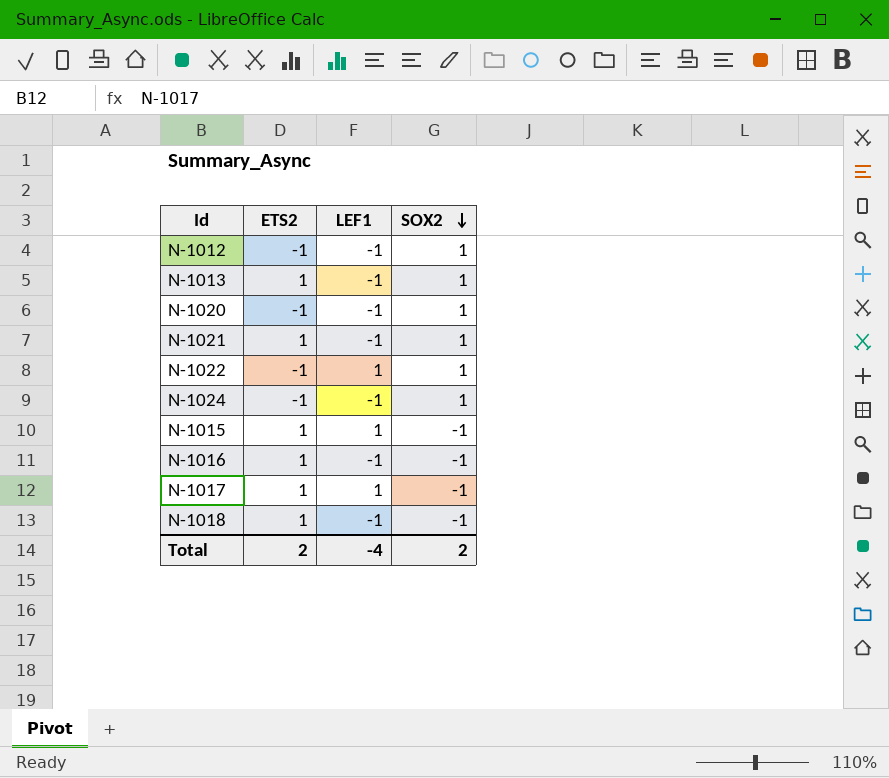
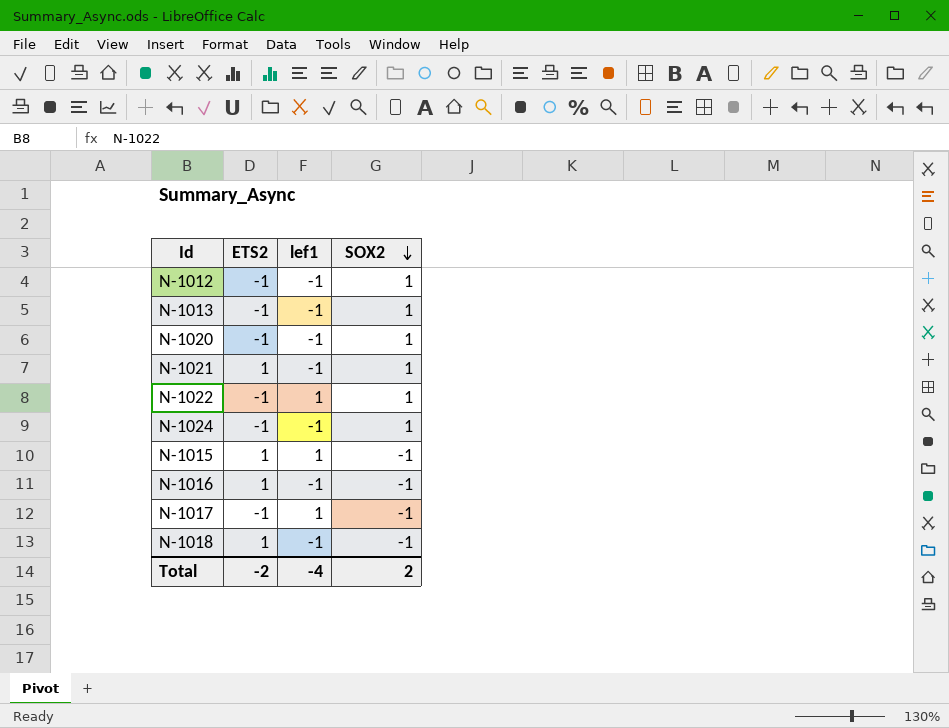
column name: LEF1 -> lef1
N-1013 | ETS2: 1 -> -1
N-1017 | ETS2: 1 -> -1
Total | ETS2: 2 -> -2

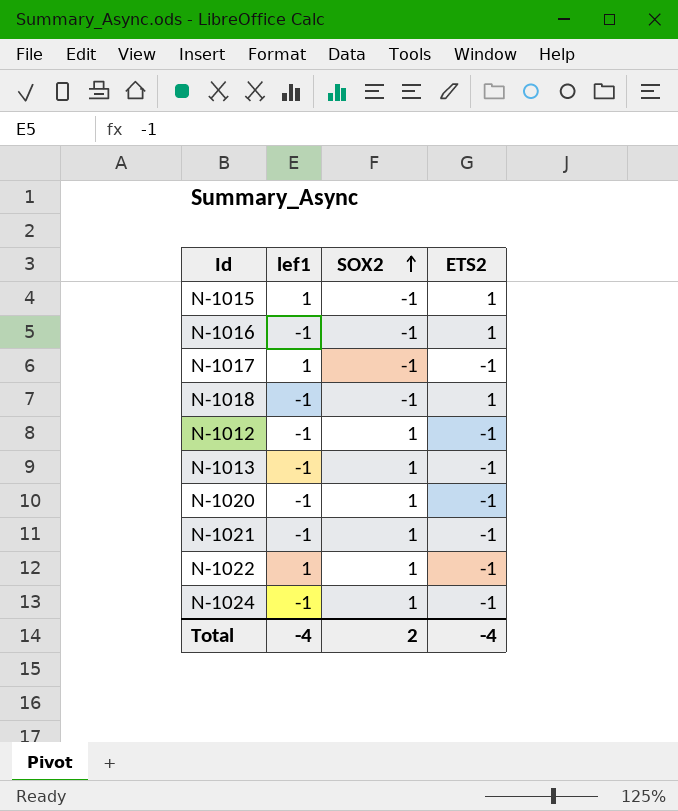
row order: SOX2 descending -> SOX2 ascending
column ETS2 | position: 2 -> 4
N-1021 | ETS2: 1 -> -1
Total | ETS2: -2 -> -4

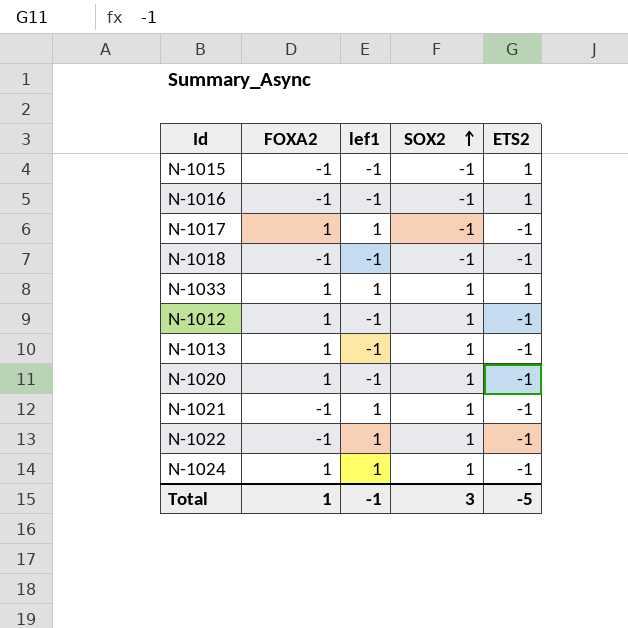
column FOXA2 | position: none -> 2
N-1015 | lef1: 1 -> -1
N-1018 | ETS2: 1 -> -1
row N-1033: none -> 1 | 1 | 1 | 1
N-1021 | lef1: -1 -> 1
N-1024 | lef1: -1 -> 1
Total | lef1: -4 -> -1
Total | SOX2: 2 -> 3
Total | ETS2: -4 -> -5

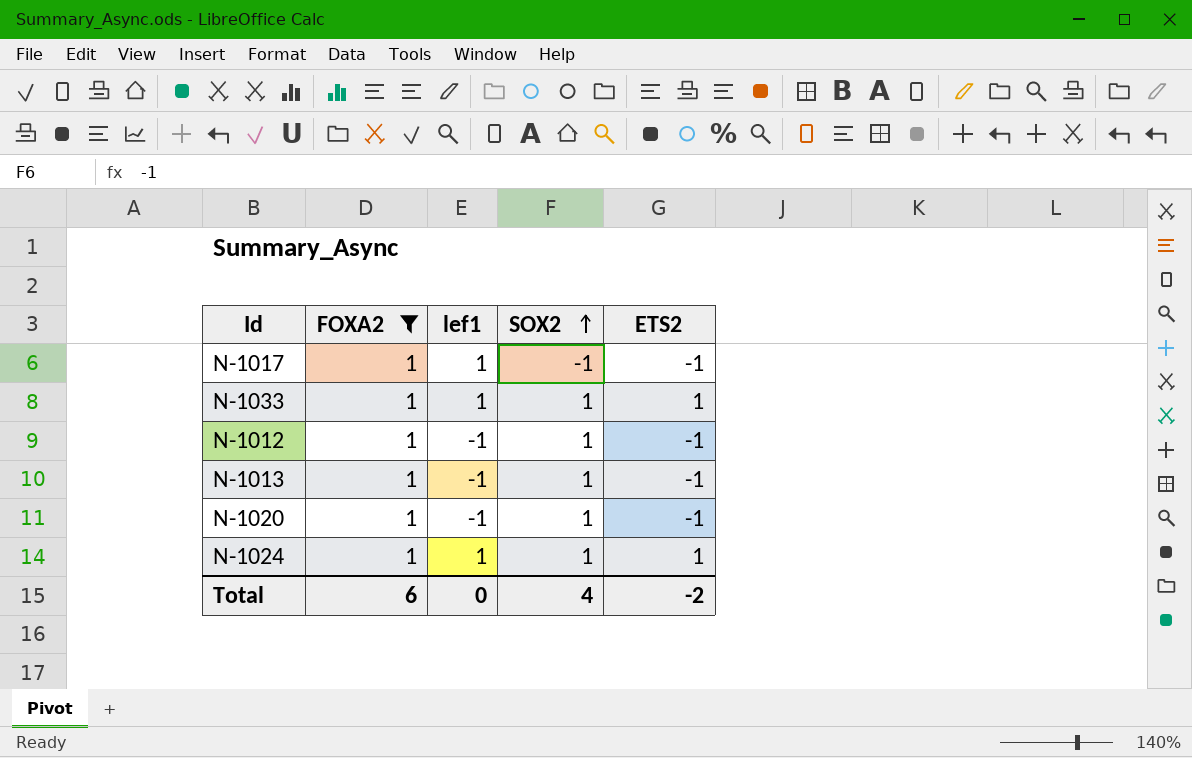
filter: none -> FOXA2 = 1
N-1024 | ETS2: -1 -> 1
Total | FOXA2: 1 -> 6
Total | lef1: -1 -> 0
Total | SOX2: 3 -> 4
Total | ETS2: -5 -> -2

